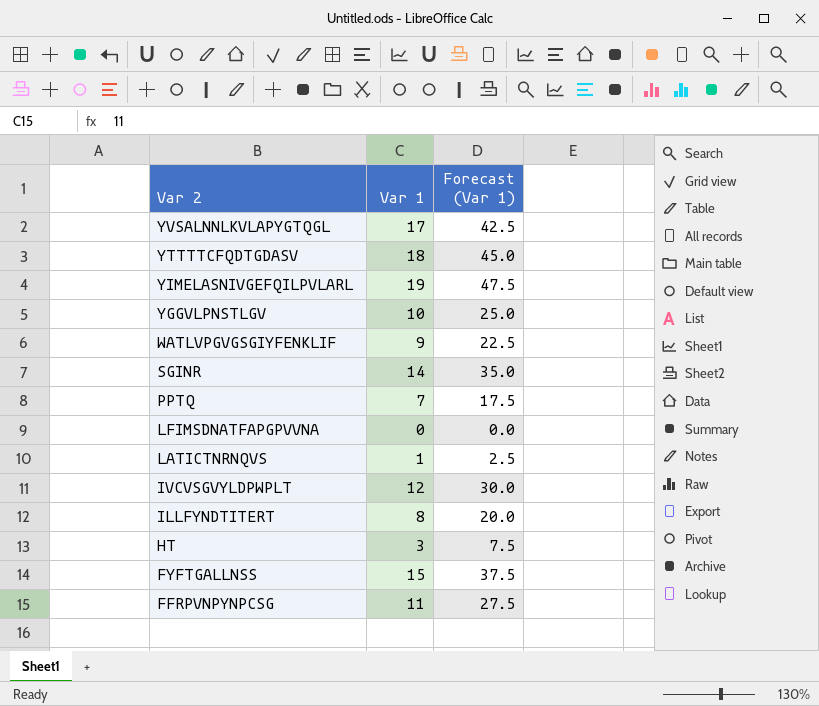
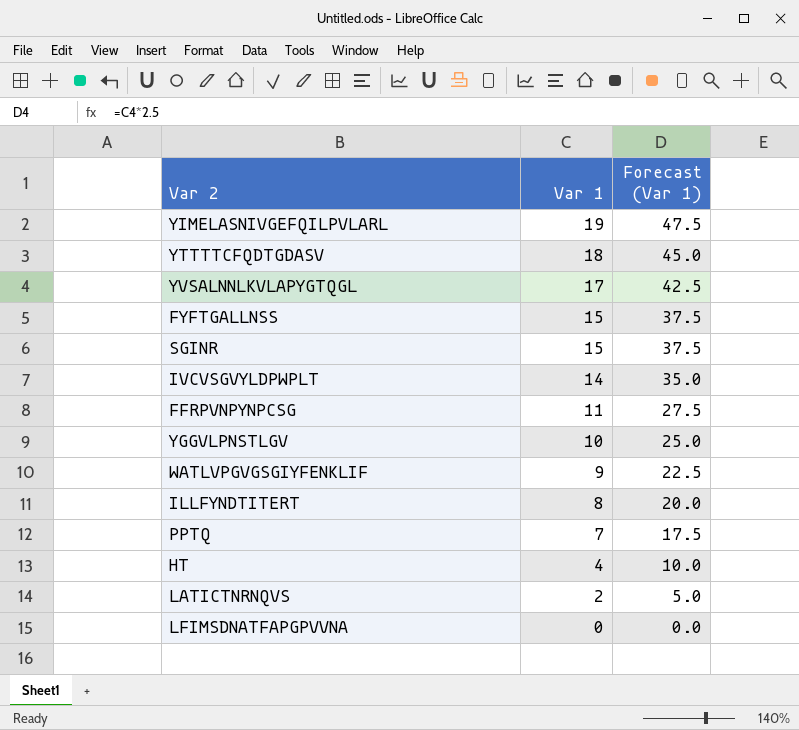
row order: Var 2 descending -> Var 1 descending
SGINR | Var 1: 14 -> 15
SGINR | Forecast (Var 1): 35.0 -> 37.5
IVCVSGVYLDPWPLT | Var 1: 12 -> 14
IVCVSGVYLDPWPLT | Forecast (Var 1): 30.0 -> 35.0
HT | Var 1: 3 -> 4
HT | Forecast (Var 1): 7.5 -> 10.0
LATICTNRNQVS | Var 1: 1 -> 2
LATICTNRNQVS | Forecast (Var 1): 2.5 -> 5.0

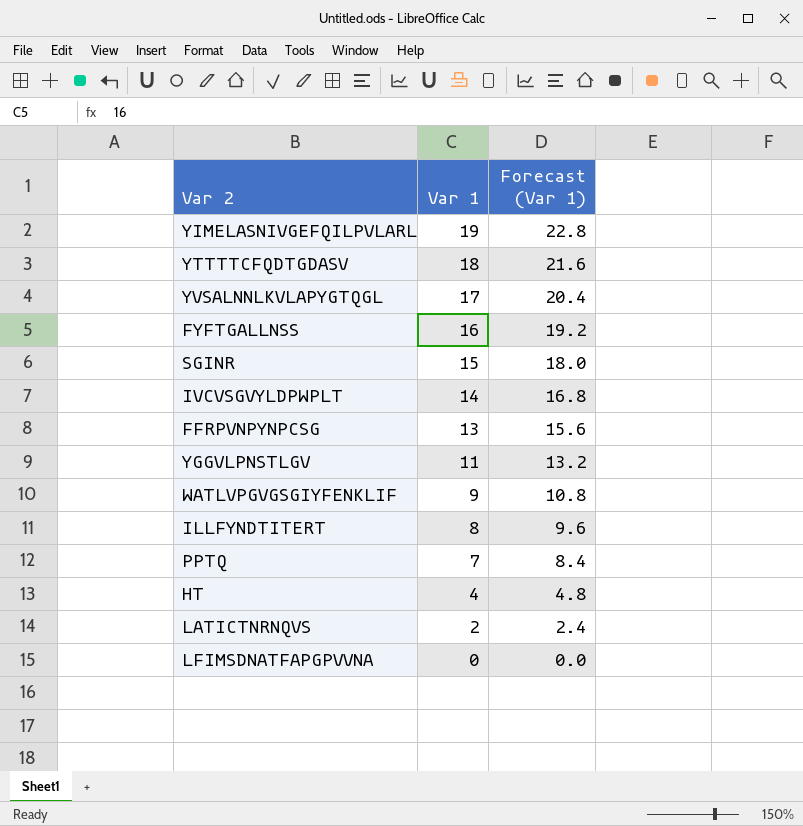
column Forecast (Var 1) | formula: [Var 1] * 2.5 -> [Var 1] * 1.2
FYFTGALLNSS | Var 1: 15 -> 16
FFRPVNPYNPCSG | Var 1: 11 -> 13
YGGVLPNSTLGV | Var 1: 10 -> 11

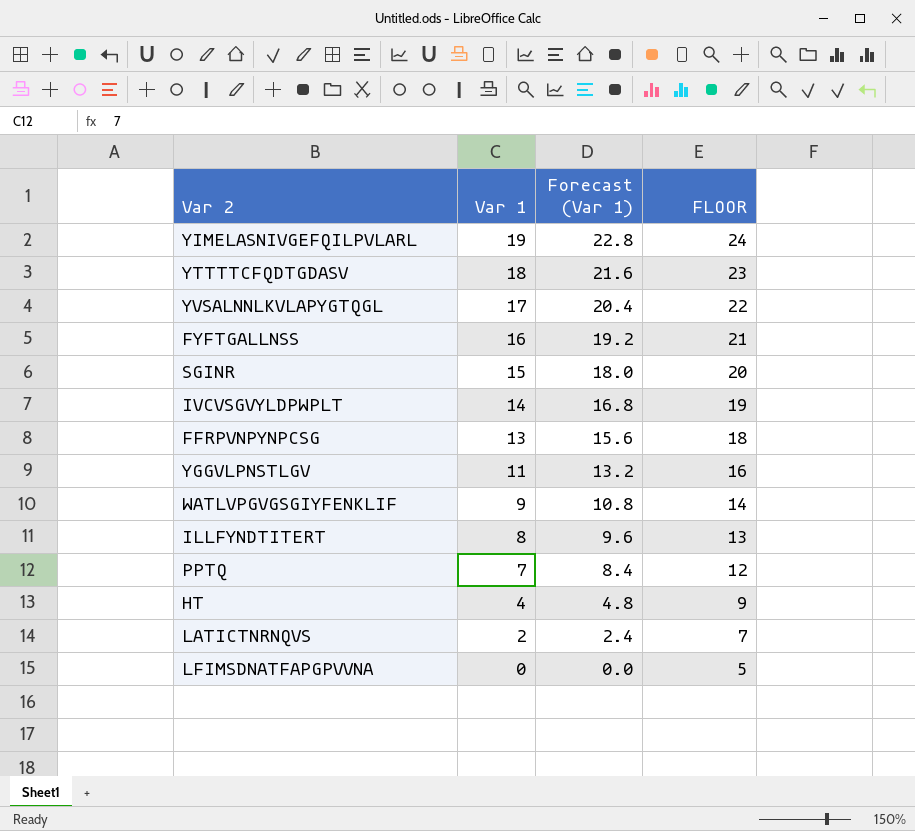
column FLOOR | formula: none -> [Var 1] + 5

